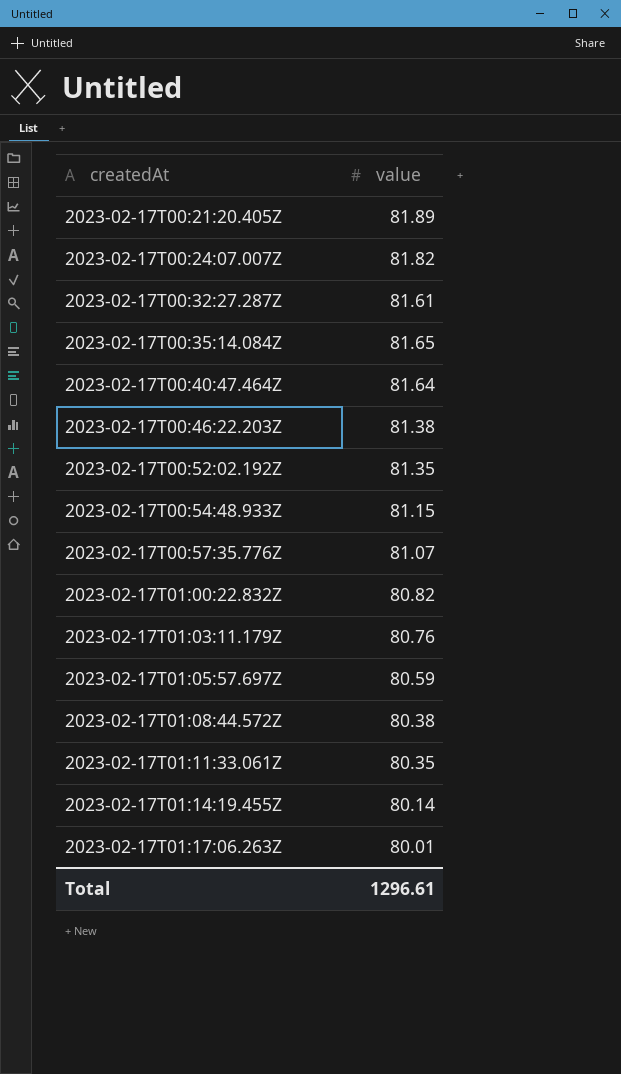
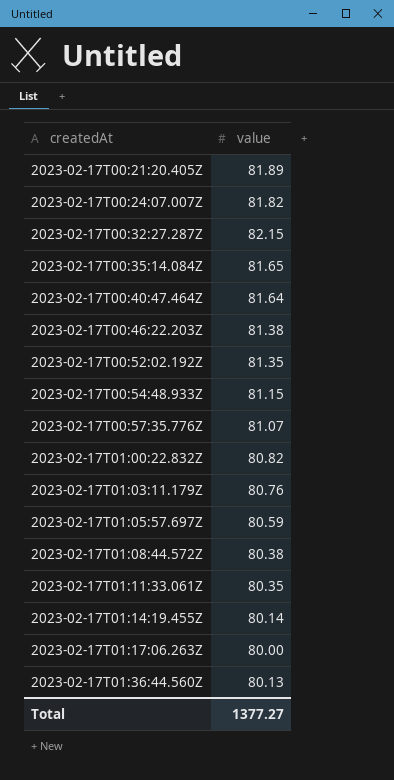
2023-02-17T00:32:27.287Z | value: 81.61 -> 82.15
2023-02-17T01:17:06.263Z | value: 80.01 -> 80.00
row 2023-02-17T01:36:44.560Z: none -> 80.13
Total | value: 1296.61 -> 1377.27

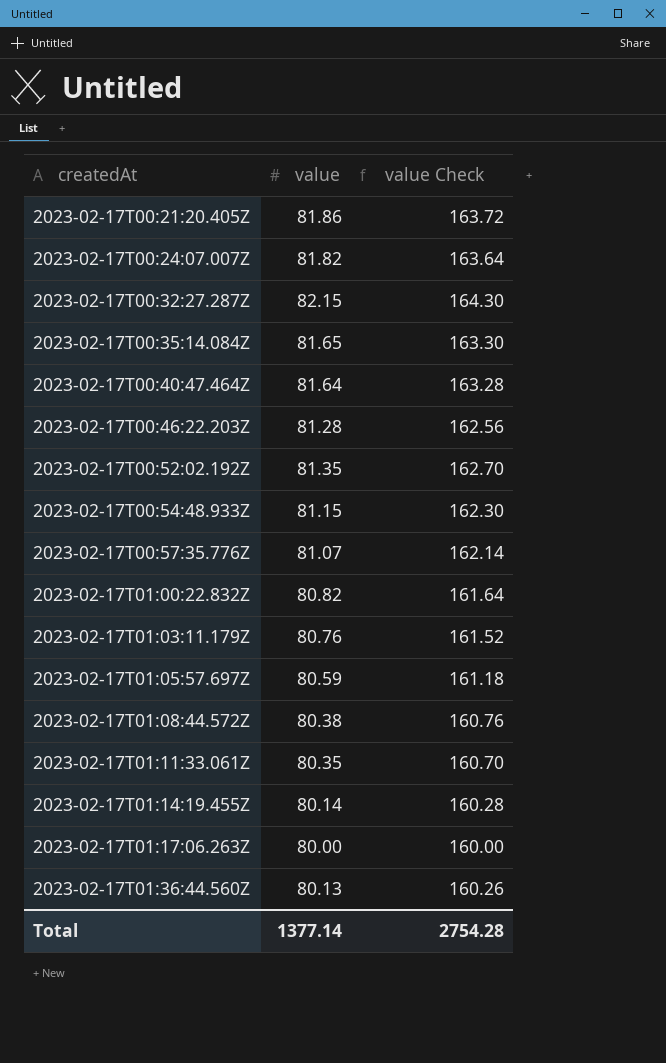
column value Check | formula: none -> [value] * 2
2023-02-17T00:21:20.405Z | value: 81.89 -> 81.86
2023-02-17T00:46:22.203Z | value: 81.38 -> 81.28
Total | value: 1377.27 -> 1377.14

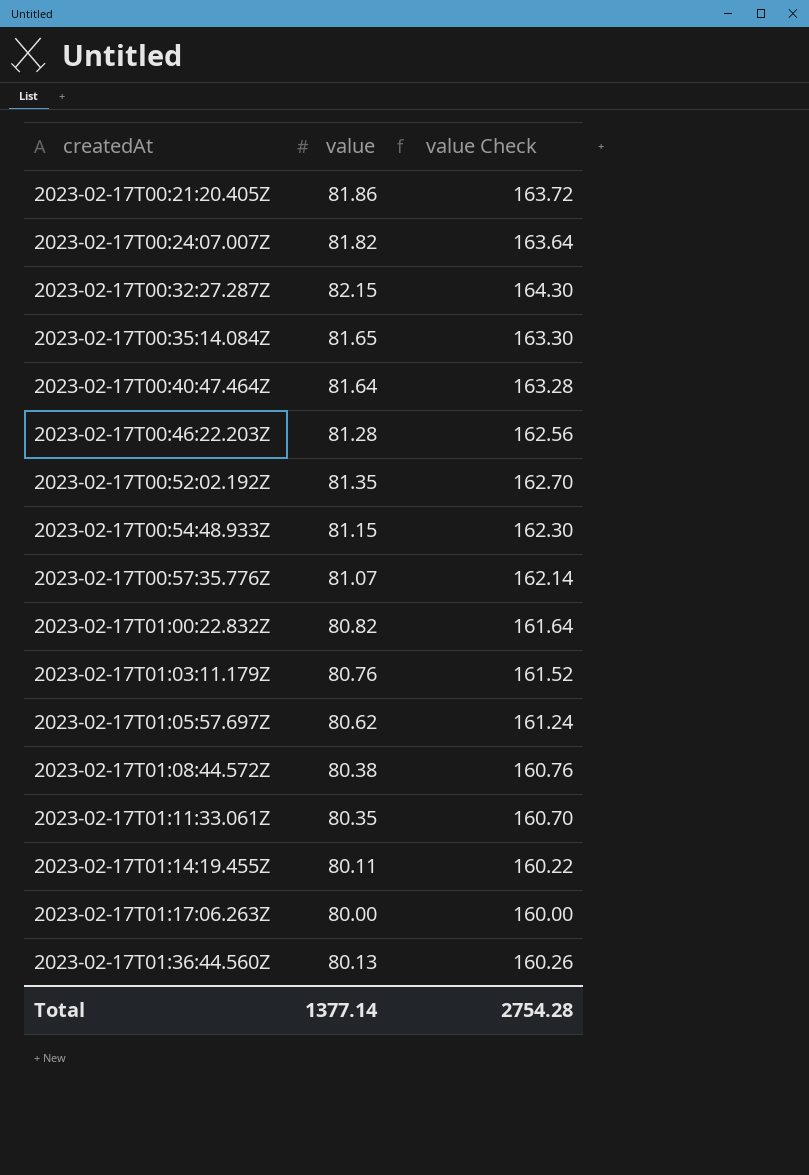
2023-02-17T01:05:57.697Z | value: 80.59 -> 80.62
2023-02-17T01:05:57.697Z | value Check: 161.18 -> 161.24
2023-02-17T01:14:19.455Z | value: 80.14 -> 80.11
2023-02-17T01:14:19.455Z | value Check: 160.28 -> 160.22

